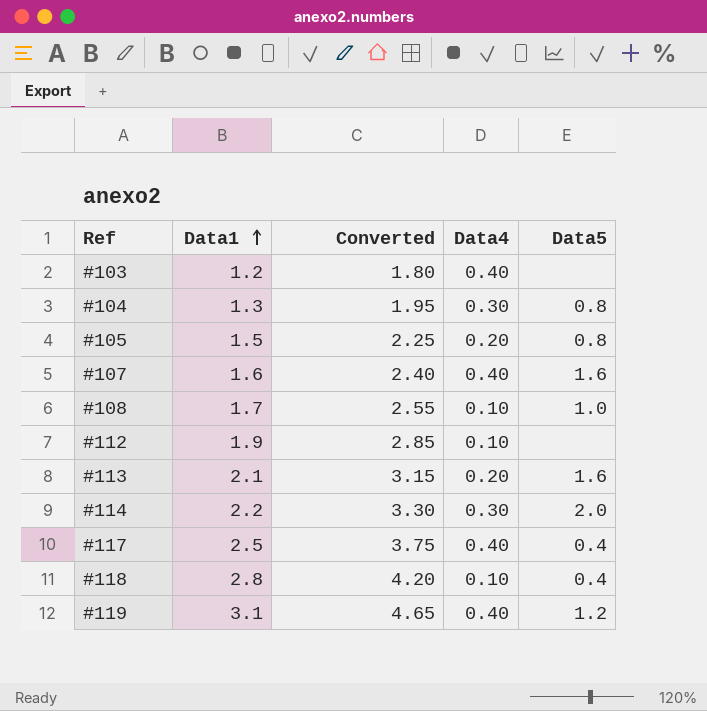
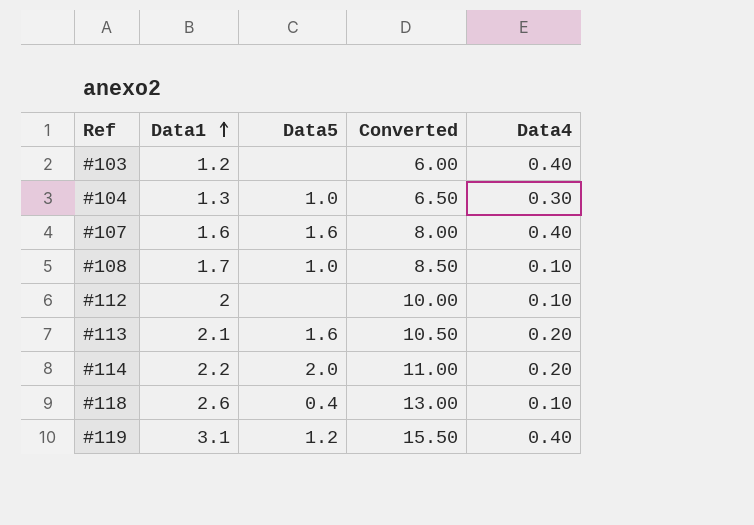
column Data5 | position: 5 -> 3
column Converted | formula: [Data1] * 1.5 -> [Data1] * 5
row #105: 1.5 | 2.25 | 0.20 | 0.8 -> none
row #117: 2.5 | 3.75 | 0.40 | 0.4 -> none
#104 | Data5: 0.8 -> 1.0
#112 | Data1: 1.9 -> 2
#114 | Data4: 0.30 -> 0.20
#118 | Data1: 2.8 -> 2.6

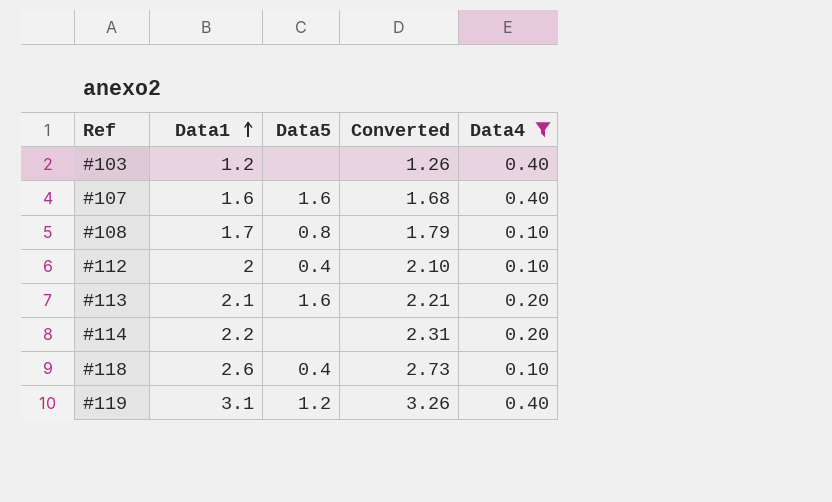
filter: none -> Data4 != 0.30
column Converted | formula: [Data1] * 5 -> [Data1] * 1.05
#108 | Data5: 1.0 -> 0.8
#112 | Data5: none -> 0.4
#114 | Data5: 2.0 -> none

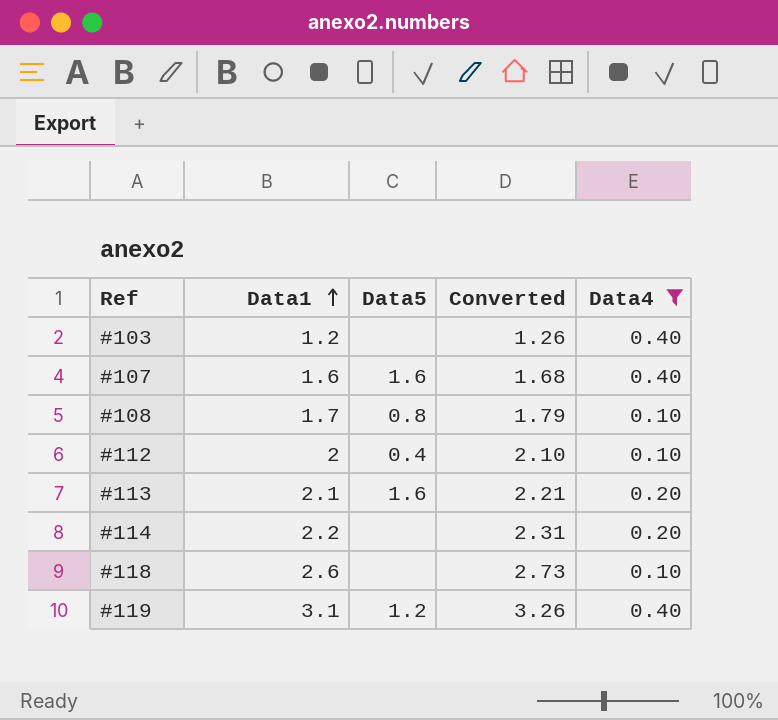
#118 | Data5: 0.4 -> none

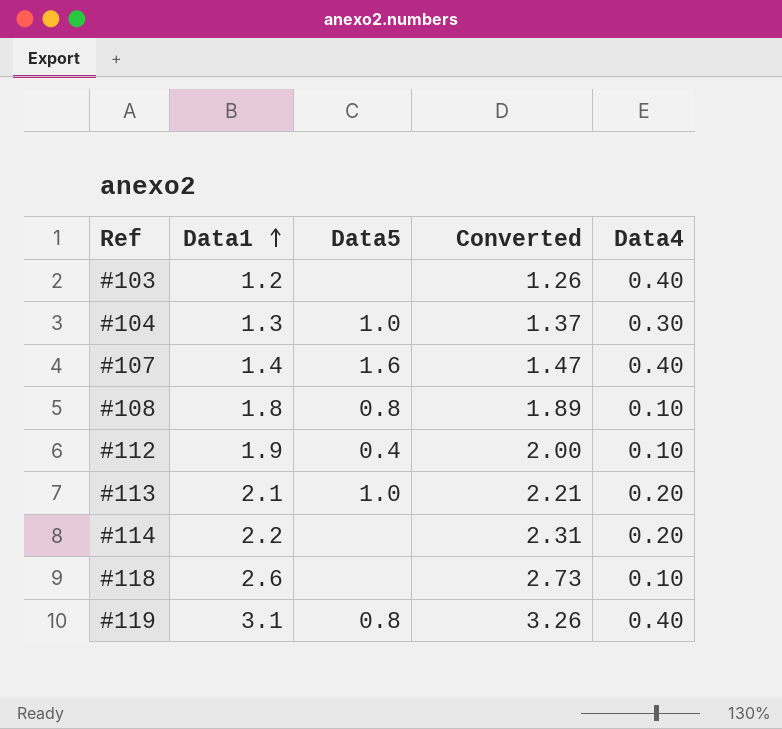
filter: Data4 != 0.30 -> none
#107 | Data1: 1.6 -> 1.4
#107 | Converted: 1.68 -> 1.47
#108 | Data1: 1.7 -> 1.8
#108 | Converted: 1.79 -> 1.89
#112 | Data1: 2 -> 1.9
#112 | Converted: 2.10 -> 2.00
#113 | Data5: 1.6 -> 1.0
#119 | Data5: 1.2 -> 0.8

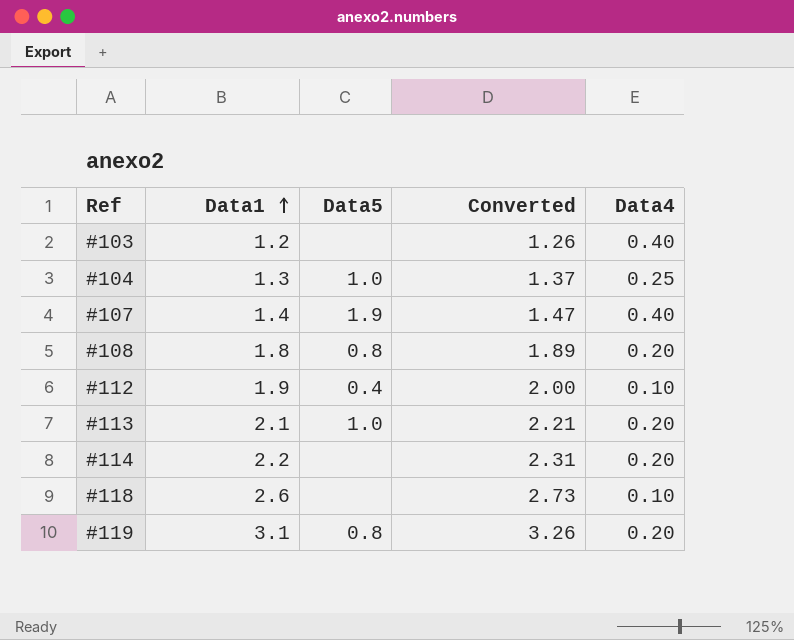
#104 | Data4: 0.30 -> 0.25
#107 | Data5: 1.6 -> 1.9
#108 | Data4: 0.10 -> 0.20
#119 | Data4: 0.40 -> 0.20

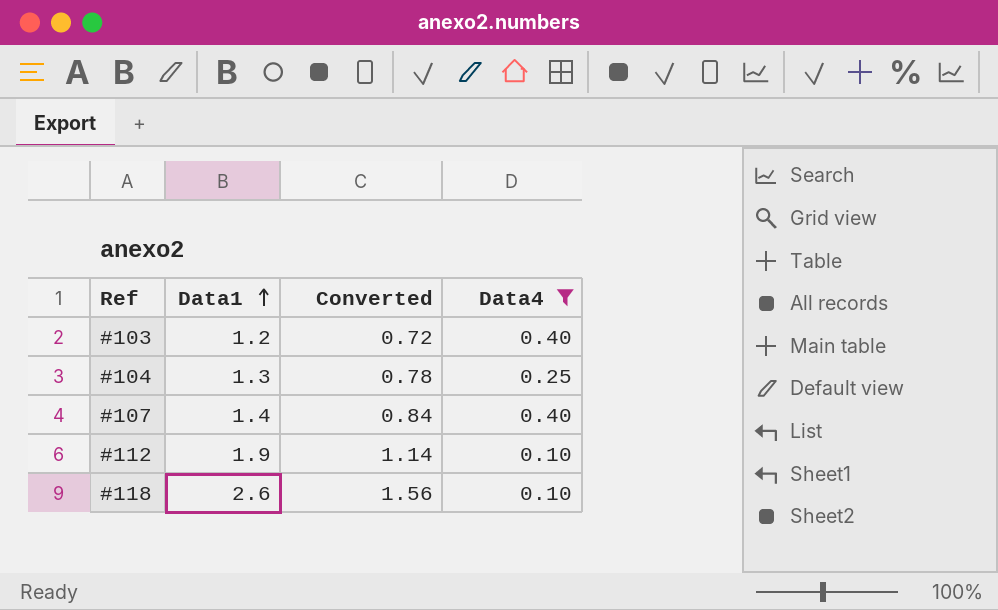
filter: none -> Data4 != 0.20
column Data5 | position: 3 -> none
column Converted | formula: [Data1] * 1.05 -> [Data1] * 0.6

